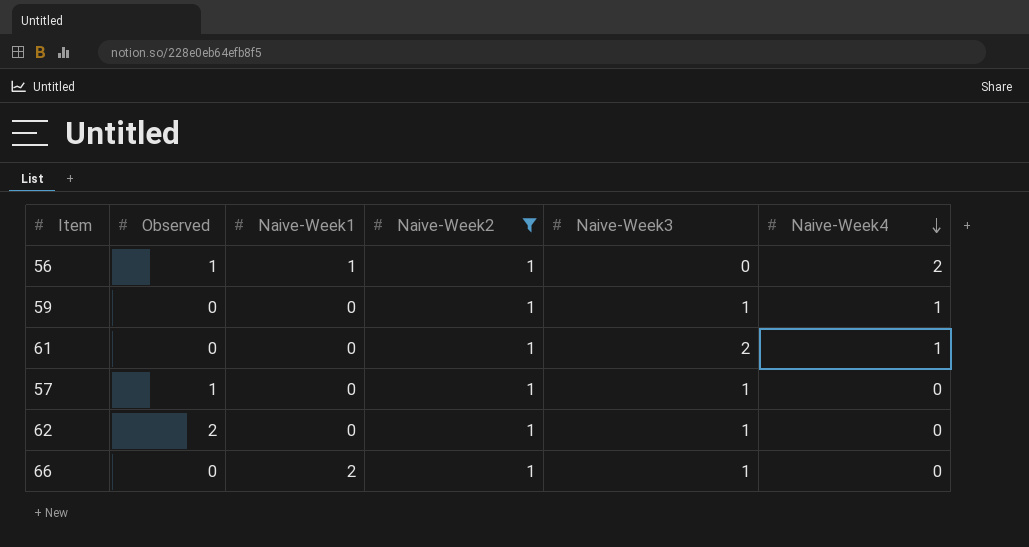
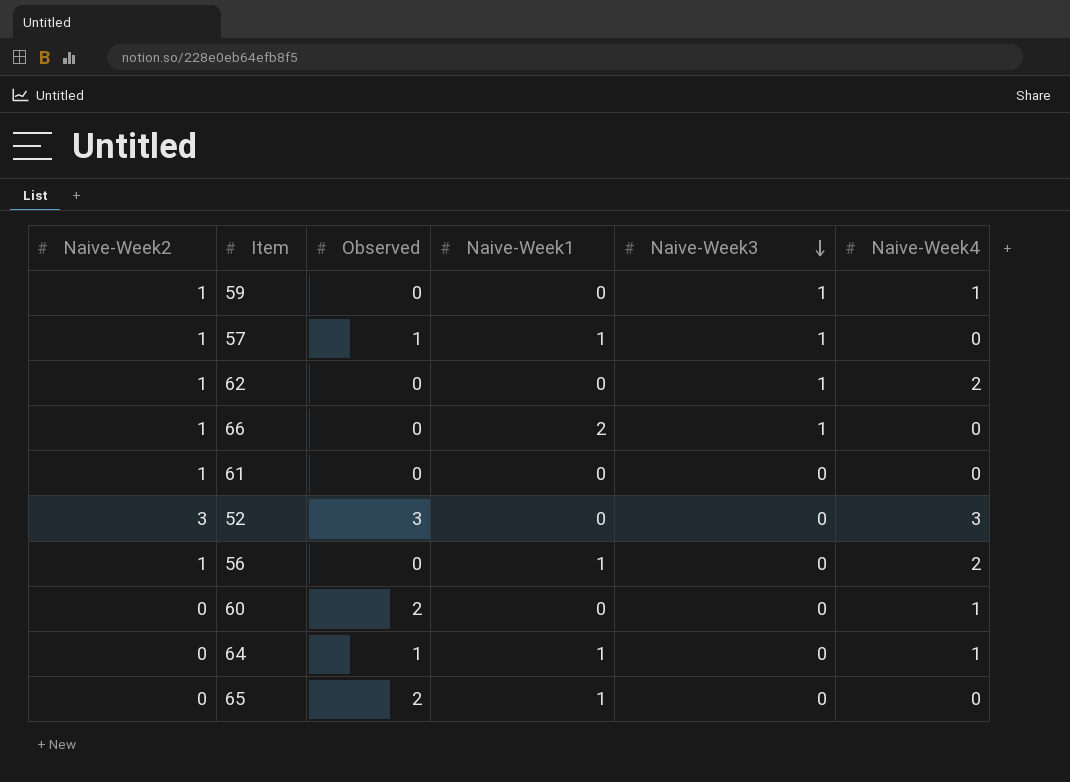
filter: Naive-Week2 = 1 -> none
row order: Naive-Week4 descending -> Naive-Week3 descending
column Naive-Week2 | position: 4 -> 1
57 | Naive-Week1: 0 -> 1
62 | Observed: 2 -> 0
62 | Naive-Week4: 0 -> 2
61 | Naive-Week3: 2 -> 0
61 | Naive-Week4: 1 -> 0
56 | Observed: 1 -> 0

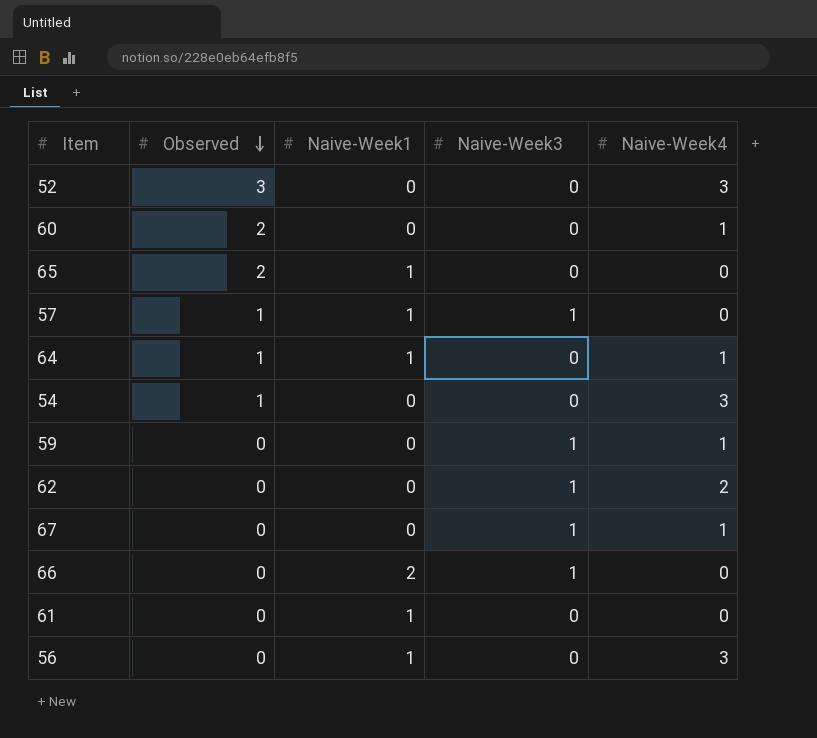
row order: Naive-Week3 descending -> Observed descending
column Naive-Week2 | position: 1 -> none
row 54: none -> 1 | 0 | 0 | 3
row 67: none -> 0 | 0 | 1 | 1
61 | Naive-Week1: 0 -> 1
56 | Naive-Week4: 2 -> 3

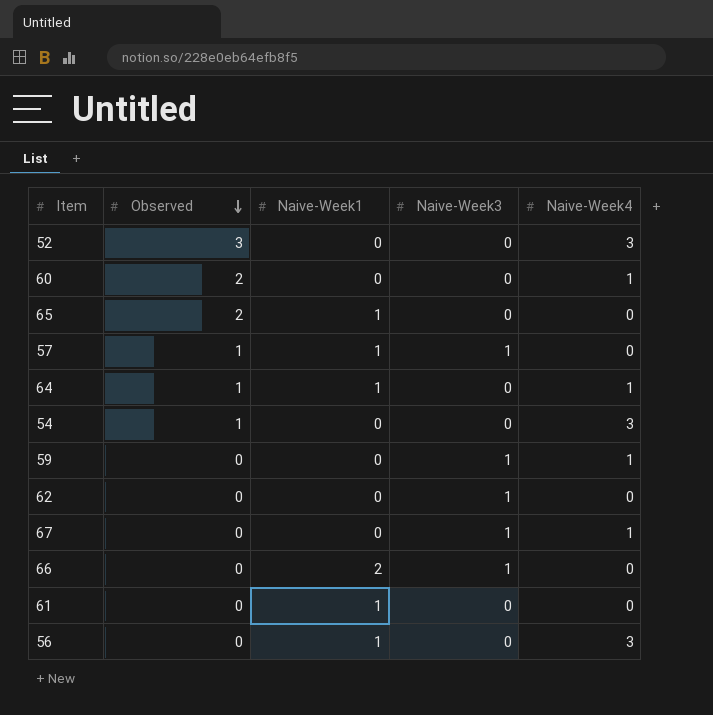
62 | Naive-Week4: 2 -> 0

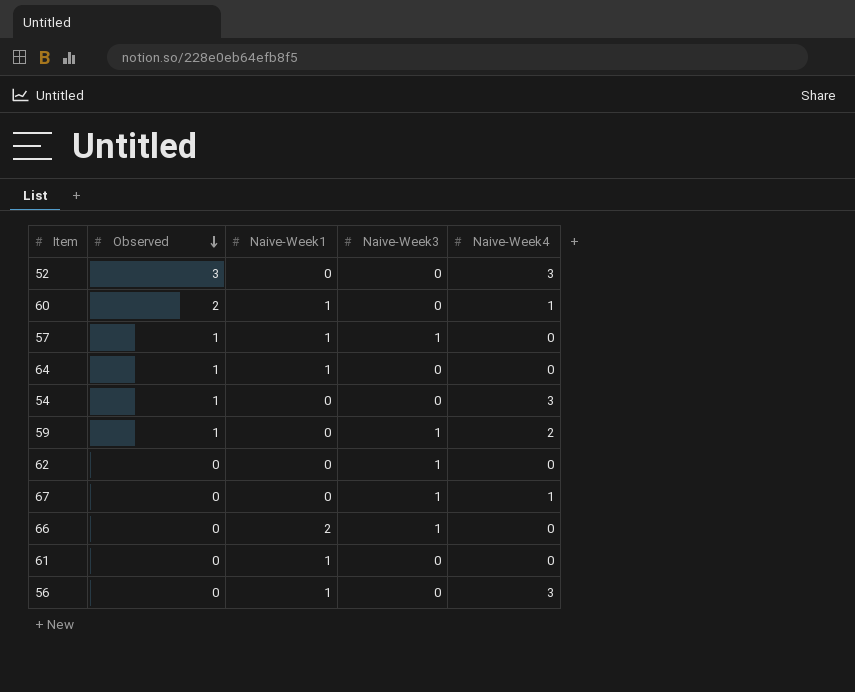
row 65: 2 | 1 | 0 | 0 -> none
60 | Naive-Week1: 0 -> 1
64 | Naive-Week4: 1 -> 0
59 | Observed: 0 -> 1
59 | Naive-Week4: 1 -> 2

